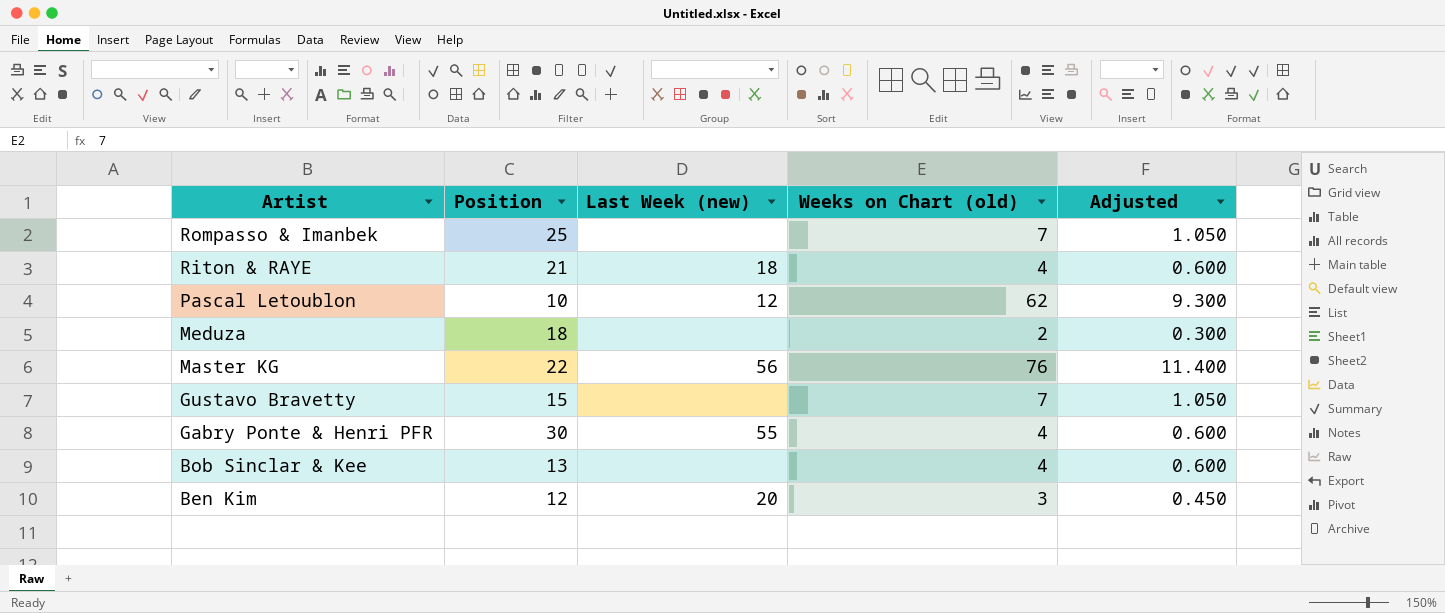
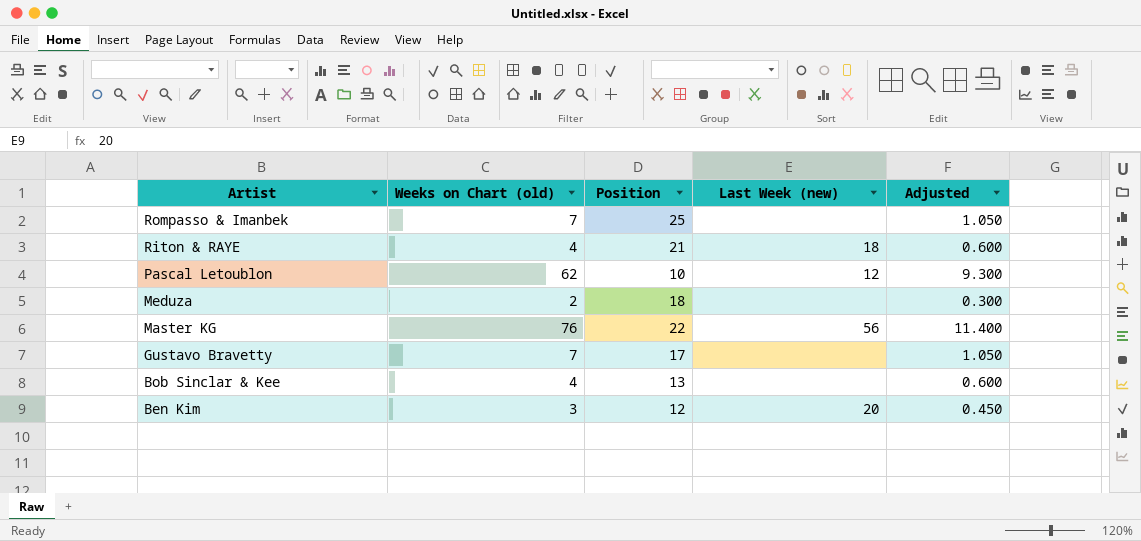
column Weeks on Chart (old) | position: 4 -> 2
row Gabry Ponte & Henri PFR: 30 | 55 | 4 | 0.600 -> none
Gustavo Bravetty | Position: 15 -> 17

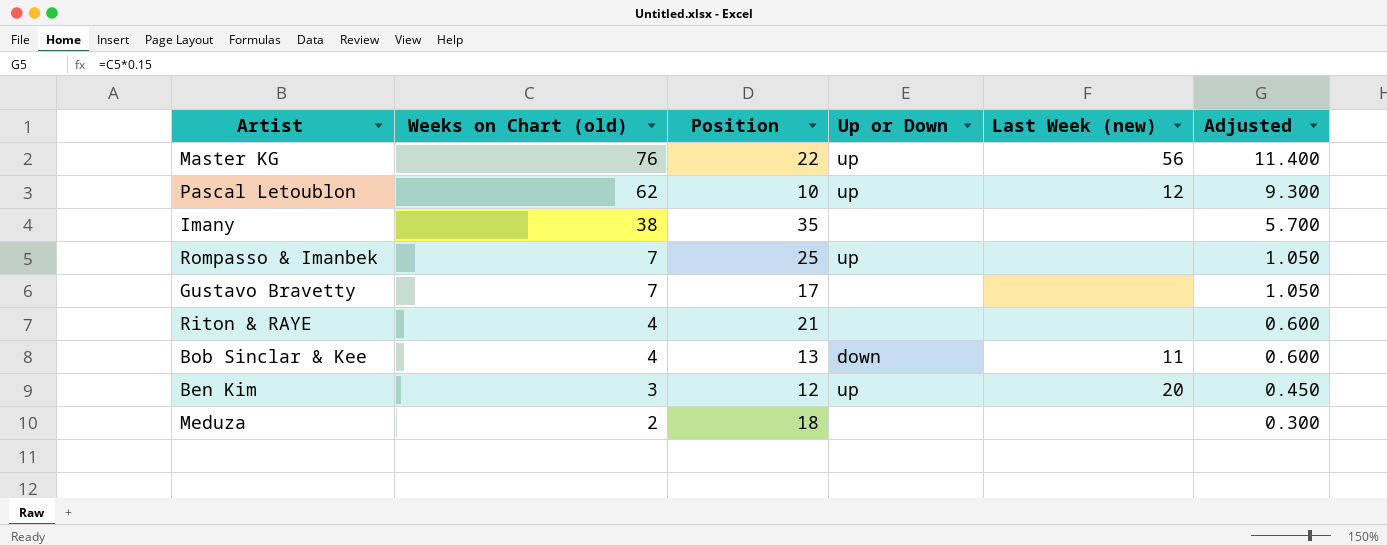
row order: Artist descending -> Weeks on Chart (old) descending
column Up or Down | position: none -> 4
row Imany: none -> 38 | 35 | none | none | 5.700
Riton & RAYE | Last Week (new): 18 -> none
Bob Sinclar & Kee | Last Week (new): none -> 11

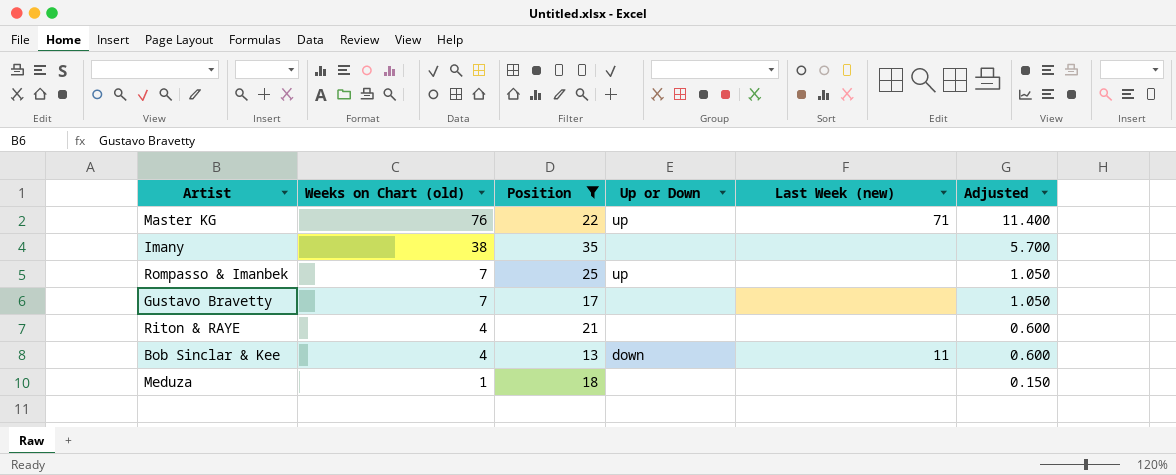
filter: none -> Position >= 13
Master KG | Last Week (new): 56 -> 71
Meduza | Weeks on Chart (old): 2 -> 1
Meduza | Adjusted: 0.300 -> 0.150

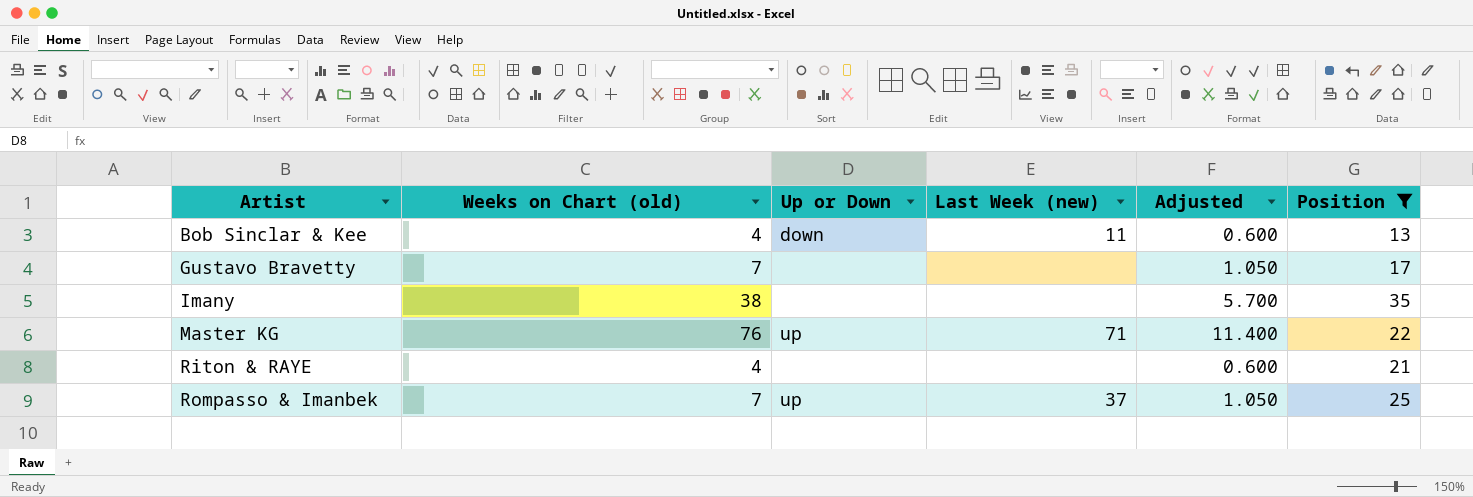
row order: Weeks on Chart (old) descending -> Artist ascending
column Position | position: 3 -> 6
row Meduza: 1 | 18 | none | none | 0.150 -> none
Rompasso & Imanbek | Last Week (new): none -> 37

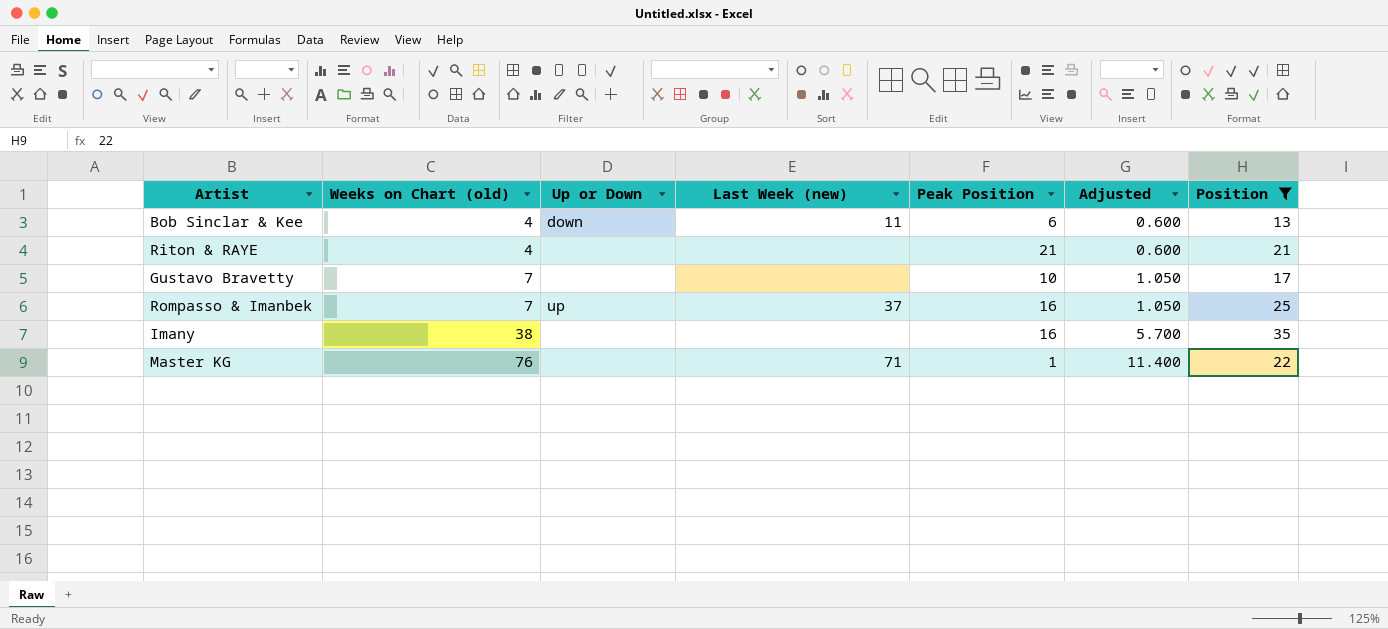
row order: Artist ascending -> Weeks on Chart (old) ascending
column Peak Position | position: none -> 5
Master KG | Up or Down: up -> none

